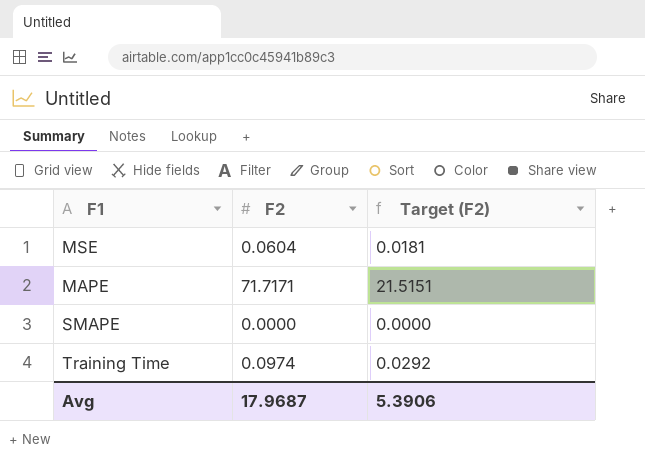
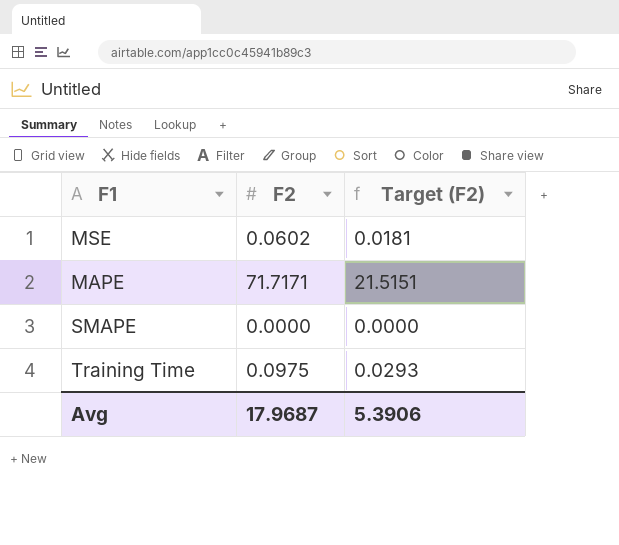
MSE | F2: 0.0604 -> 0.0602
Training Time | F2: 0.0974 -> 0.0975
Training Time | Target (F2): 0.0292 -> 0.0293

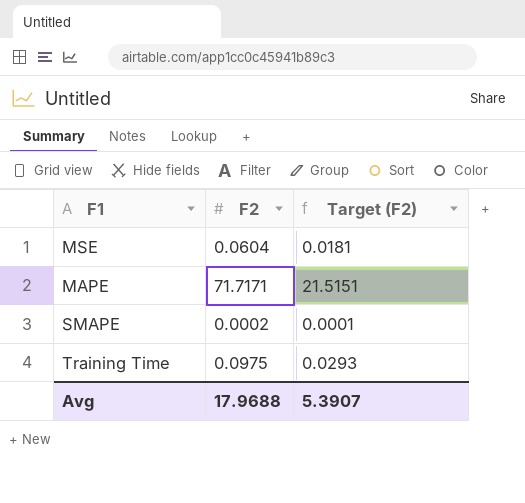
MSE | F2: 0.0602 -> 0.0604
SMAPE | F2: 0.0000 -> 0.0002
SMAPE | Target (F2): 0.0000 -> 0.0001
Avg | F2: 17.9687 -> 17.9688
Avg | Target (F2): 5.3906 -> 5.3907

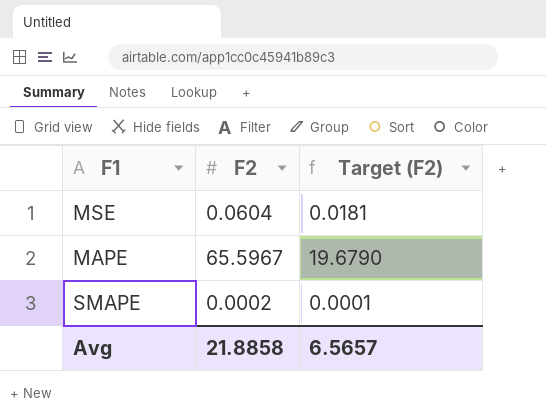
row Training Time: 0.0975 | 0.0293 -> none
MAPE | F2: 71.7171 -> 65.5967
MAPE | Target (F2): 21.5151 -> 19.6790
Avg | F2: 17.9688 -> 21.8858
Avg | Target (F2): 5.3907 -> 6.5657

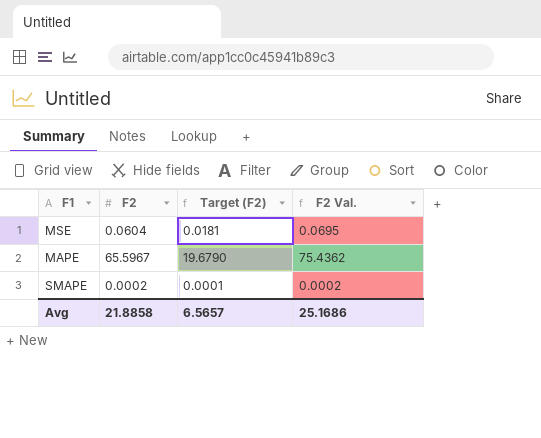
column F2 Val. | formula: none -> [F2] * 1.15

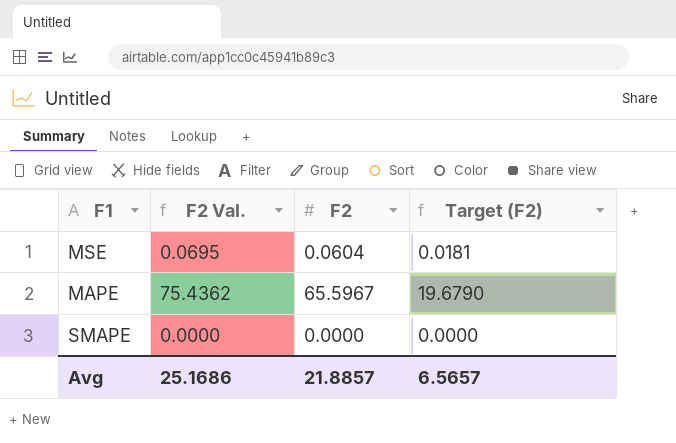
column F2 Val. | position: 4 -> 2
SMAPE | F2 Val.: 0.0002 -> 0.0000
SMAPE | F2: 0.0002 -> 0.0000
SMAPE | Target (F2): 0.0001 -> 0.0000
Avg | F2: 21.8858 -> 21.8857

